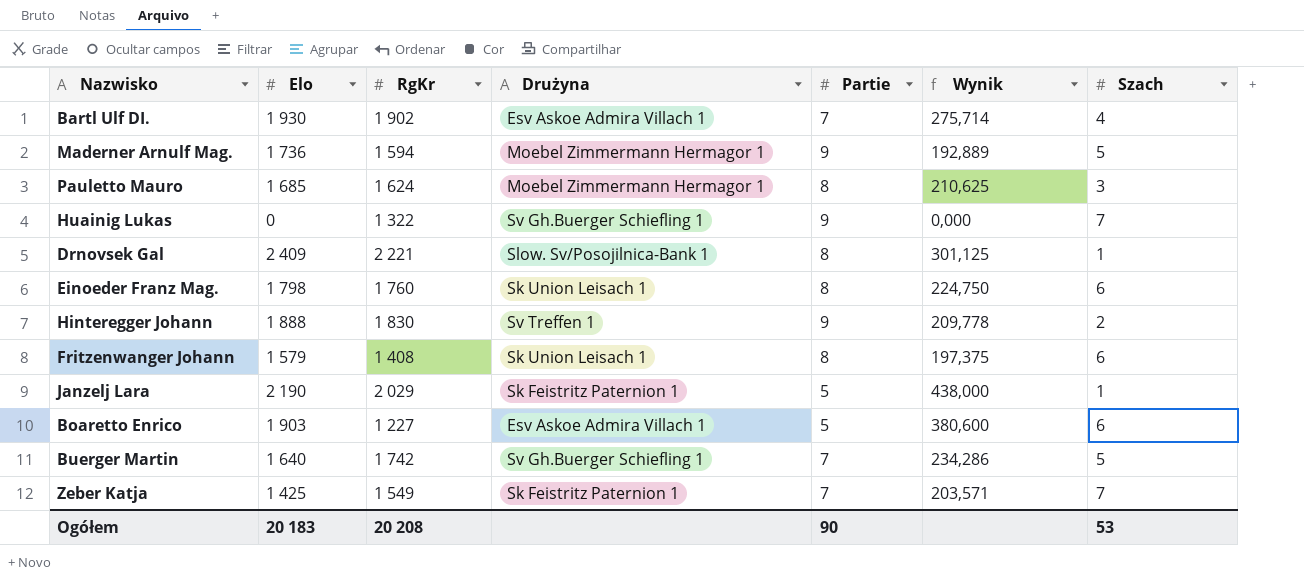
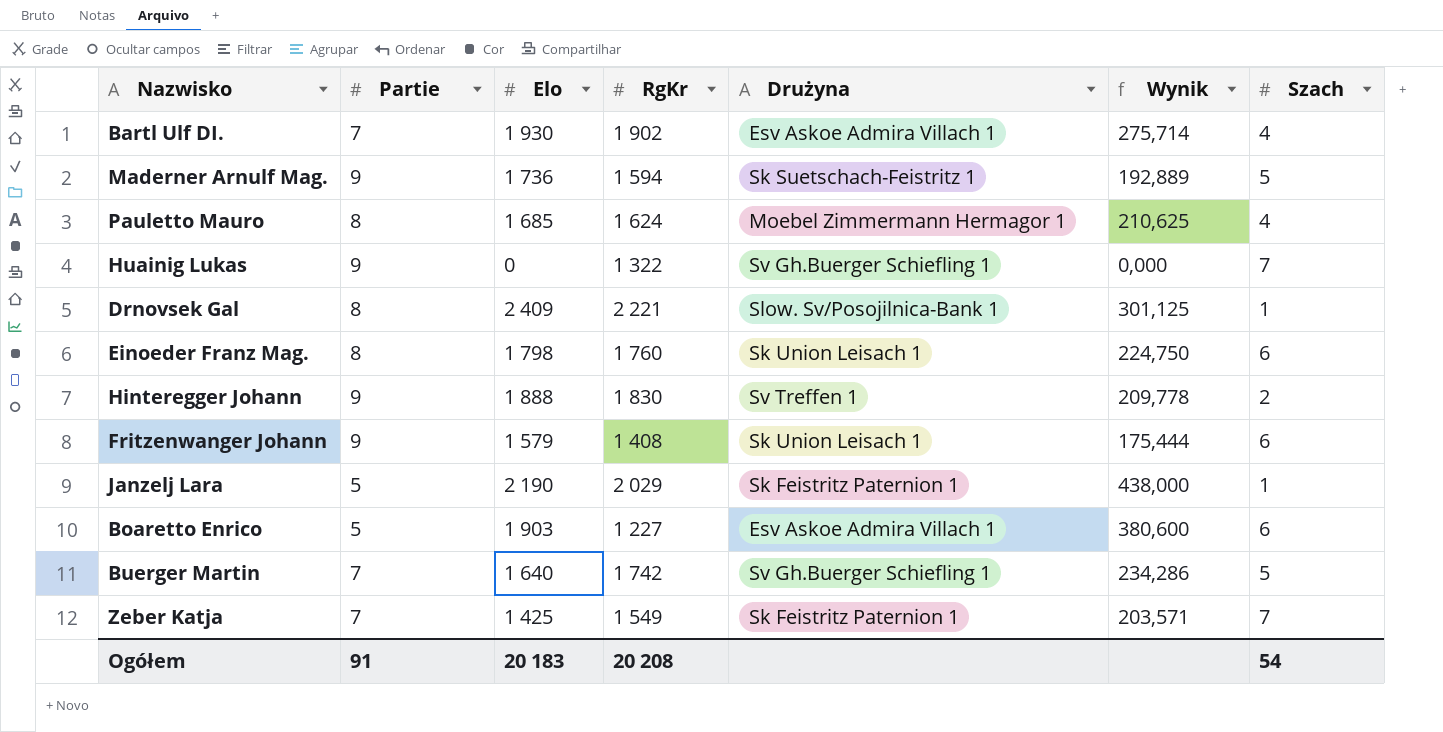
column Partie | position: 5 -> 2
Maderner Arnulf Mag. | Drużyna: Moebel Zimmermann Hermagor 1 -> Sk Suetschach-Feistritz 1
Pauletto Mauro | Szach: 3 -> 4
Fritzenwanger Johann | Partie: 8 -> 9
Fritzenwanger Johann | Wynik: 197,375 -> 175,444
Ogółem | Partie: 90 -> 91
Ogółem | Szach: 53 -> 54

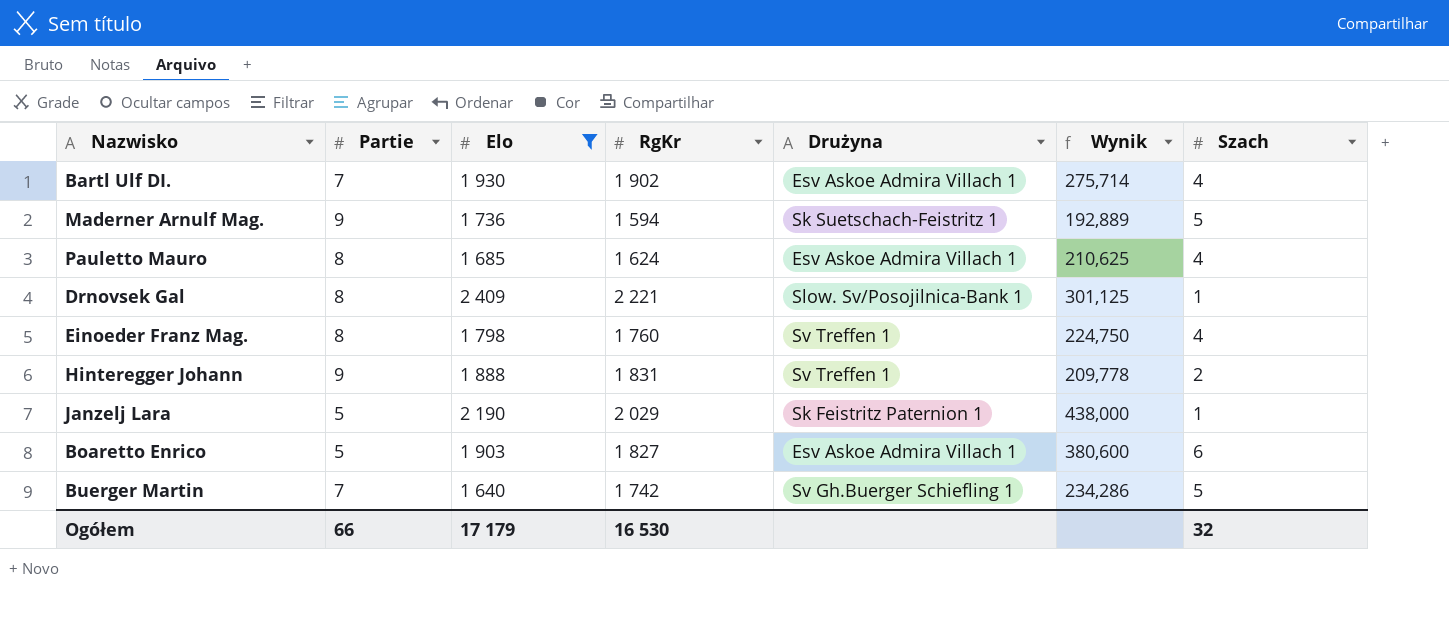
filter: none -> Elo >= 1 640
Pauletto Mauro | Drużyna: Moebel Zimmermann Hermagor 1 -> Esv Askoe Admira Villach 1
Einoeder Franz Mag. | Drużyna: Sk Union Leisach 1 -> Sv Treffen 1
Einoeder Franz Mag. | Szach: 6 -> 4
Hinteregger Johann | RgKr: 1 830 -> 1 831
Boaretto Enrico | RgKr: 1 227 -> 1 827
Ogółem | Partie: 91 -> 66
Ogółem | Elo: 20 183 -> 17 179
Ogółem | RgKr: 20 208 -> 16 530
Ogółem | Szach: 54 -> 32

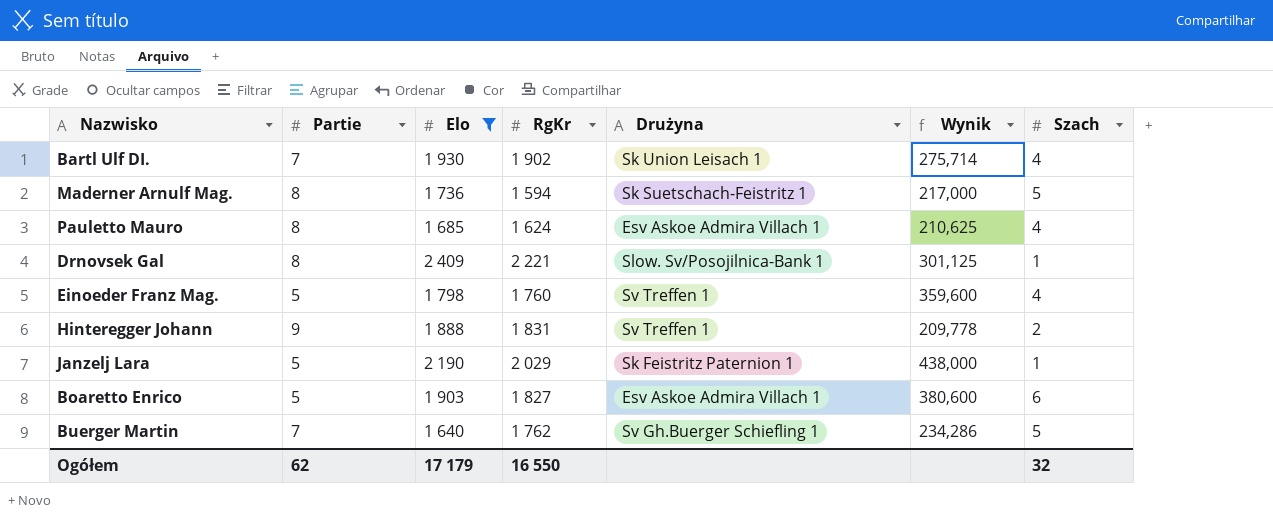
Bartl Ulf DI. | Drużyna: Esv Askoe Admira Villach 1 -> Sk Union Leisach 1
Maderner Arnulf Mag. | Partie: 9 -> 8
Maderner Arnulf Mag. | Wynik: 192,889 -> 217,000
Einoeder Franz Mag. | Partie: 8 -> 5
Einoeder Franz Mag. | Wynik: 224,750 -> 359,600
Buerger Martin | RgKr: 1 742 -> 1 762
Ogółem | Partie: 66 -> 62
Ogółem | RgKr: 16 530 -> 16 550

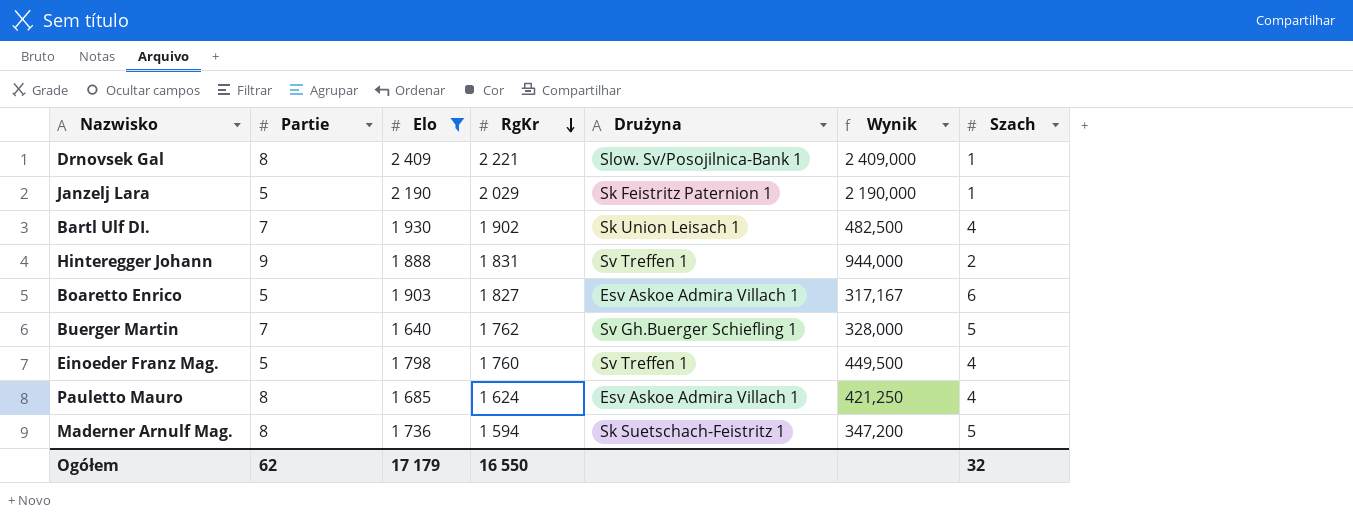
row order: none -> RgKr descending
column Wynik | formula: [Elo] / [Partie] -> [Elo] / [Szach]

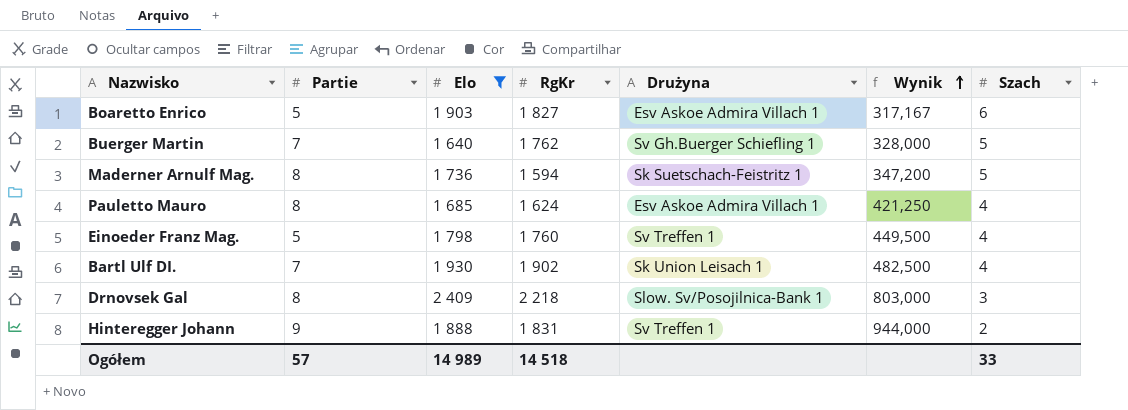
row order: RgKr descending -> Wynik ascending
row Janzelj Lara: 5 | 2 190 | 2 029 | Sk Feistritz Paternion 1 | 2 190,000 | 1 -> none
Drnovsek Gal | RgKr: 2 221 -> 2 218
Drnovsek Gal | Wynik: 2 409,000 -> 803,000
Drnovsek Gal | Szach: 1 -> 3
Ogółem | Partie: 62 -> 57
Ogółem | Elo: 17 179 -> 14 989
Ogółem | RgKr: 16 550 -> 14 518
Ogółem | Szach: 32 -> 33

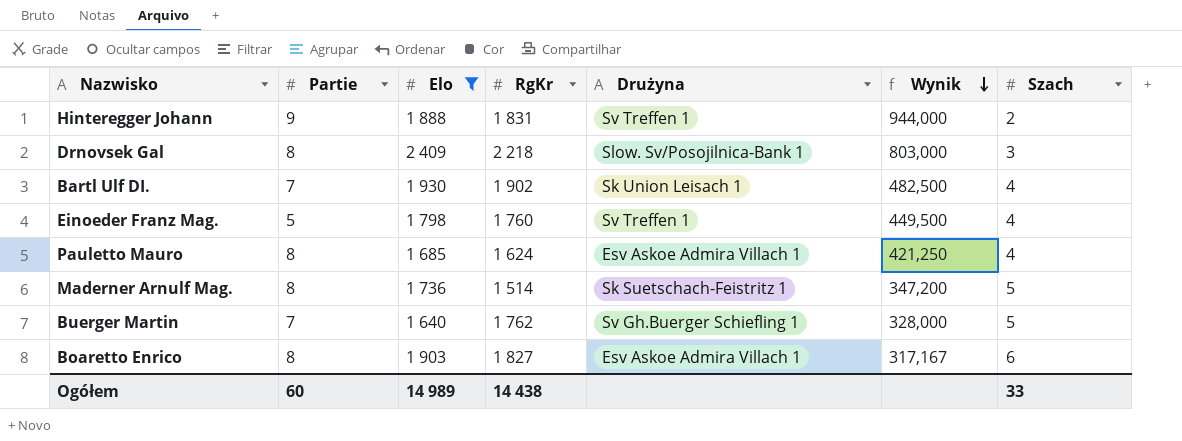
row order: Wynik ascending -> Wynik descending
Maderner Arnulf Mag. | RgKr: 1 594 -> 1 514
Boaretto Enrico | Partie: 5 -> 8
Ogółem | Partie: 57 -> 60
Ogółem | RgKr: 14 518 -> 14 438

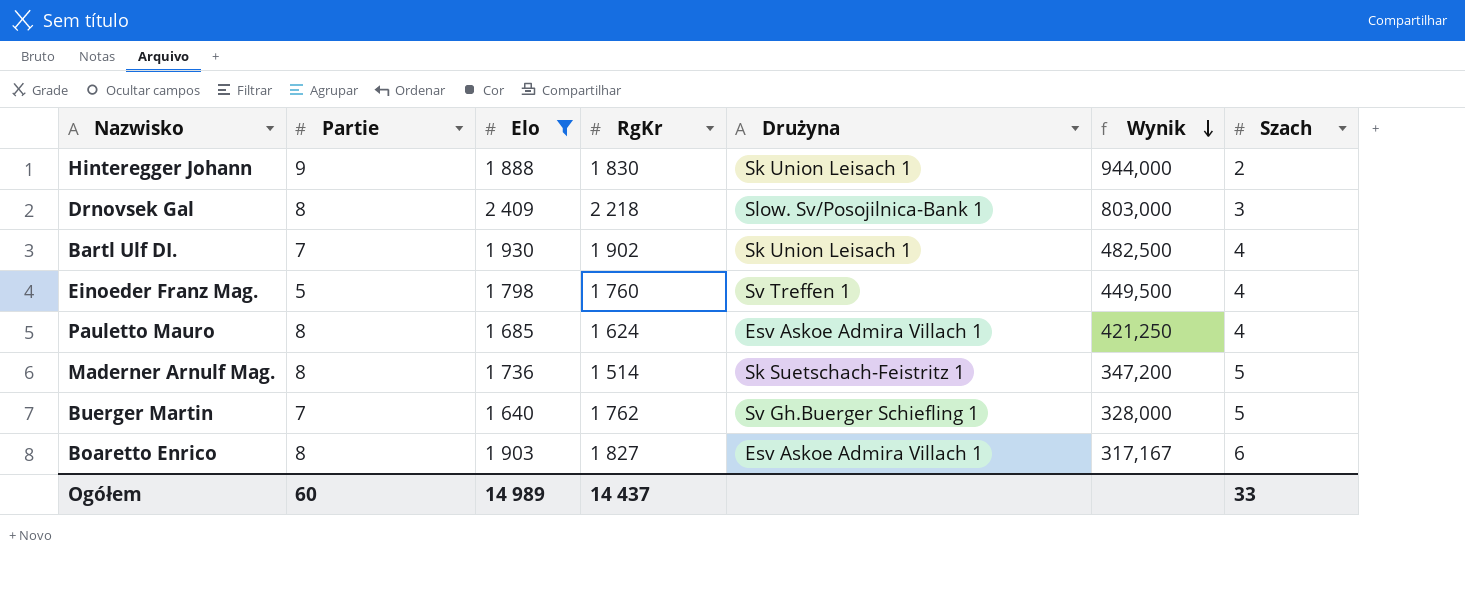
Hinteregger Johann | RgKr: 1 831 -> 1 830
Hinteregger Johann | Drużyna: Sv Treffen 1 -> Sk Union Leisach 1
Ogółem | RgKr: 14 438 -> 14 437

